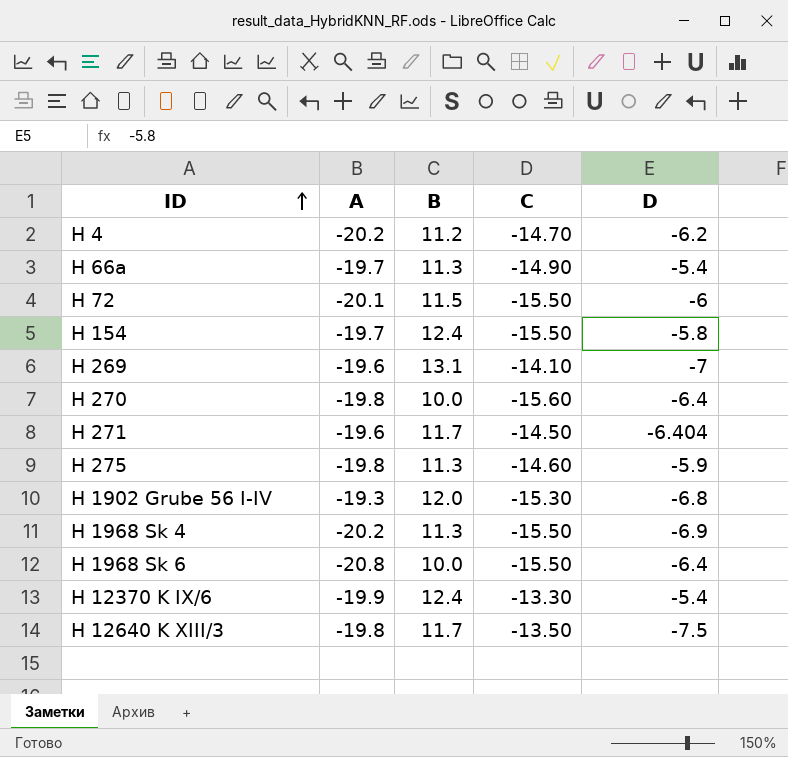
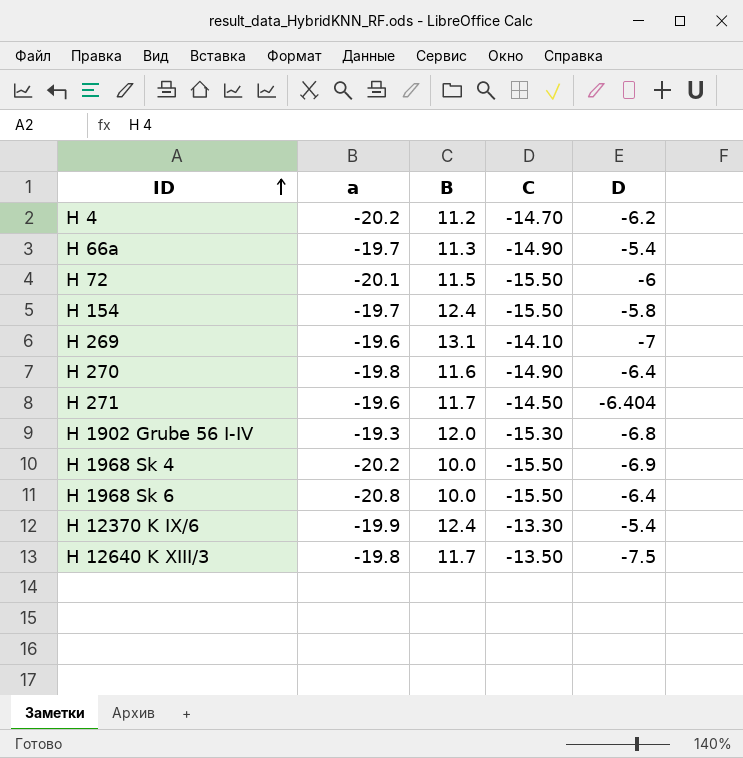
column name: A -> a
row H 275: -19.8 | 11.3 | -14.60 | -5.9 -> none
H 270 | B: 10.0 -> 11.6
H 270 | C: -15.60 -> -14.90
H 1968 Sk 4 | B: 11.3 -> 10.0

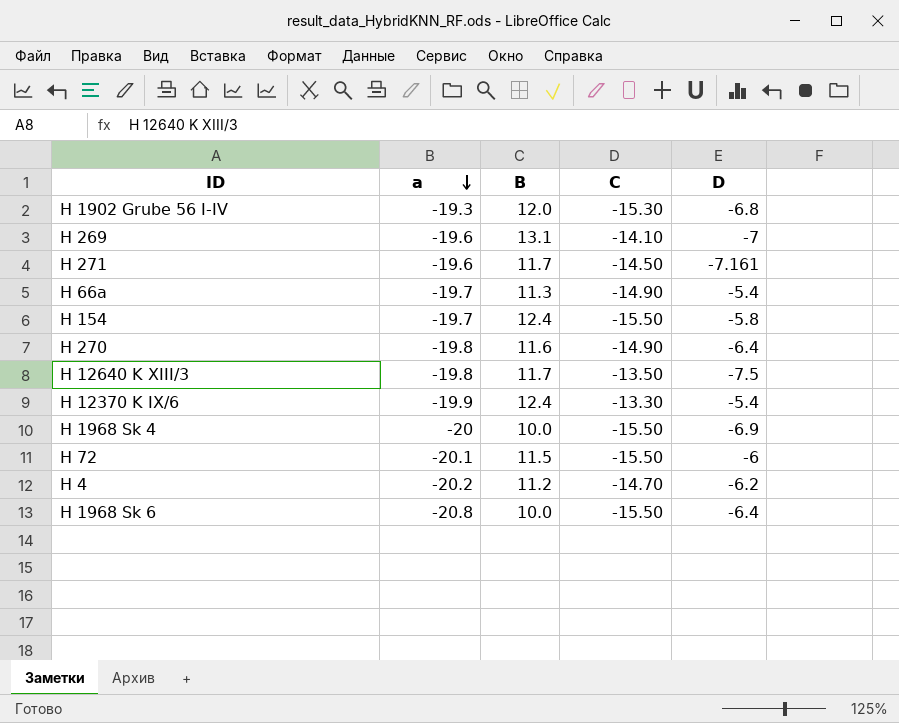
row order: ID ascending -> a descending
H 271 | D: -6.404 -> -7.161
H 1968 Sk 4 | a: -20.2 -> -20

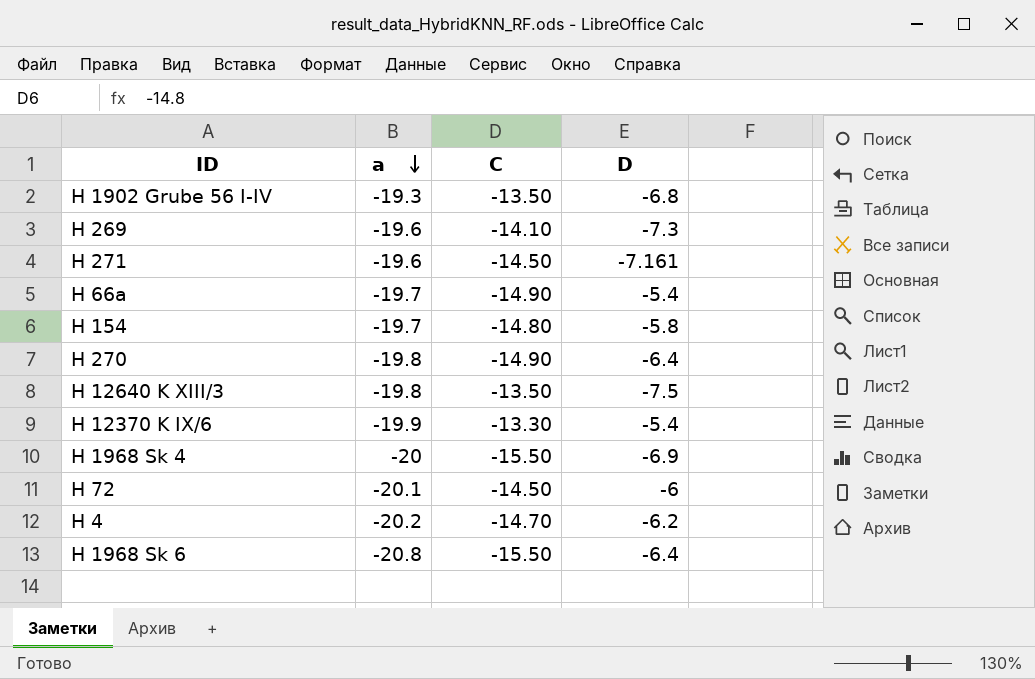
column B | position: 3 -> none
H 1902 Grube 56 I-IV | C: -15.30 -> -13.50
H 269 | D: -7 -> -7.3
H 154 | C: -15.50 -> -14.80
H 72 | C: -15.50 -> -14.50

